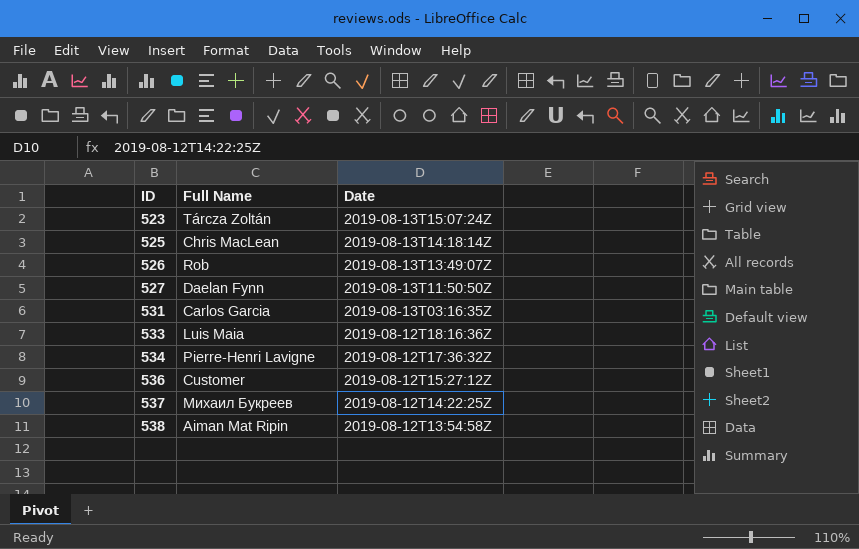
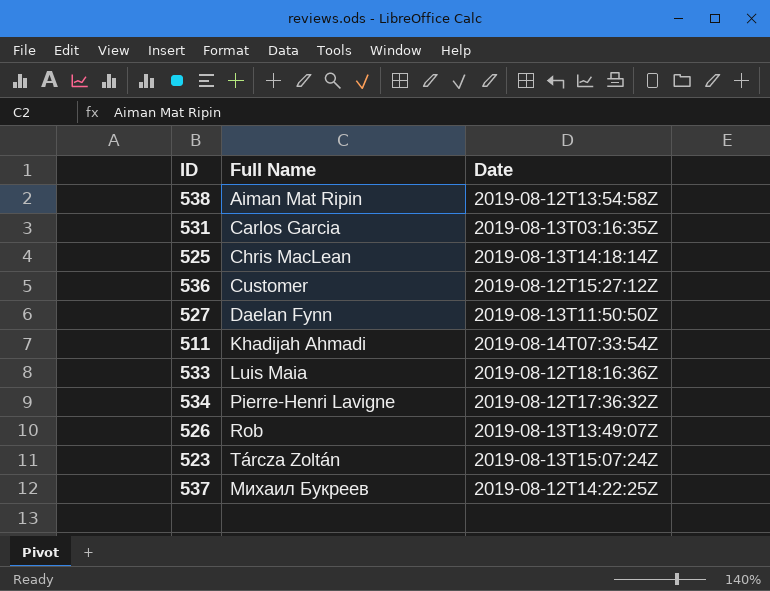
row order: ID ascending -> Full Name ascending
row 511: none -> Khadijah Ahmadi | 2019-08-14T07:33:54Z

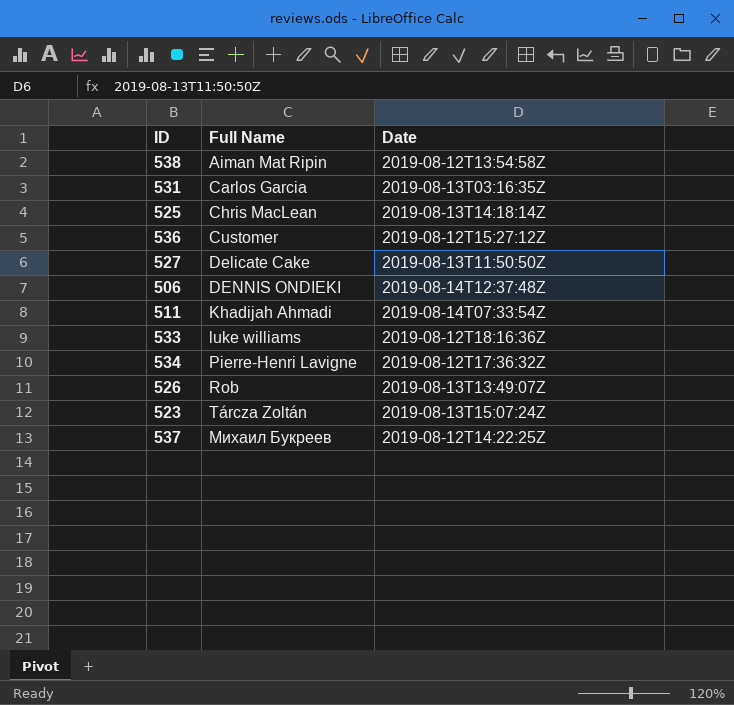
527 | Full Name: Daelan Fynn -> Delicate Cake
row 506: none -> DENNIS ONDIEKI | 2019-08-14T12:37:48Z
533 | Full Name: Luis Maia -> luke williams

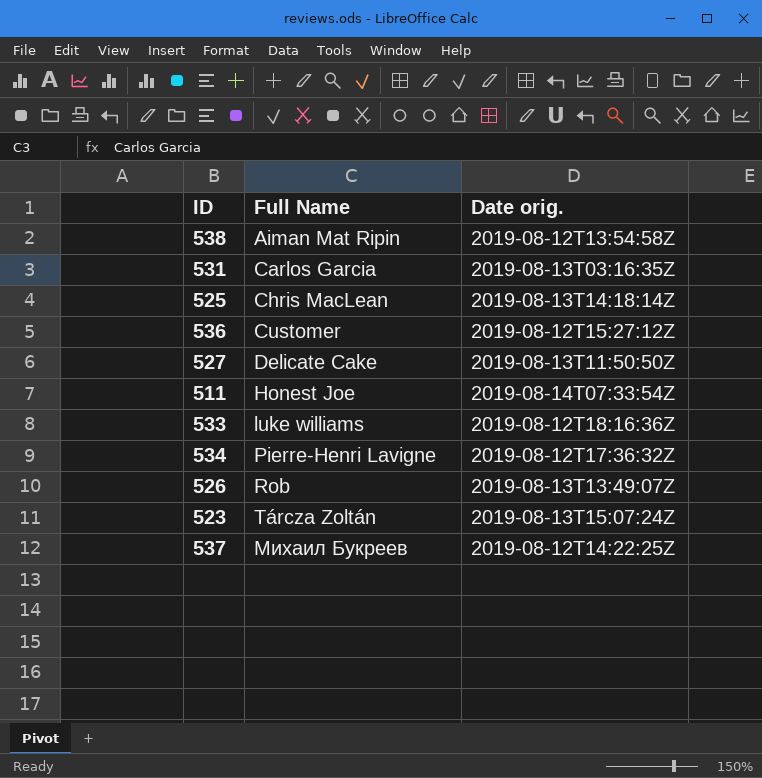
column name: Date -> Date orig.
row 506: DENNIS ONDIEKI | 2019-08-14T12:37:48Z -> none
511 | Full Name: Khadijah Ahmadi -> Honest Joe

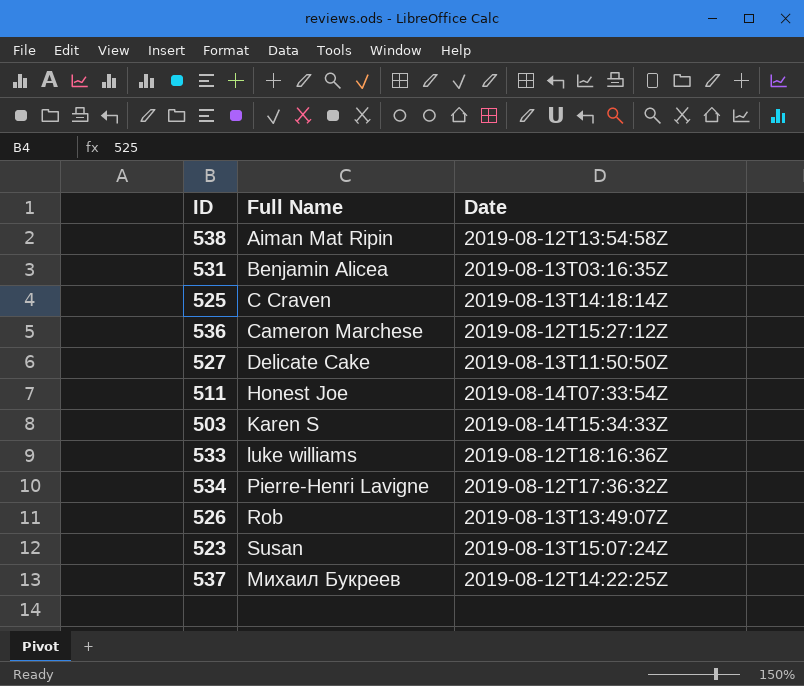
column name: Date orig. -> Date
531 | Full Name: Carlos Garcia -> Benjamin Alicea
525 | Full Name: Chris MacLean -> C Craven
536 | Full Name: Customer -> Cameron Marchese
row 503: none -> Karen S | 2019-08-14T15:34:33Z
523 | Full Name: Tárcza Zoltán -> Susan

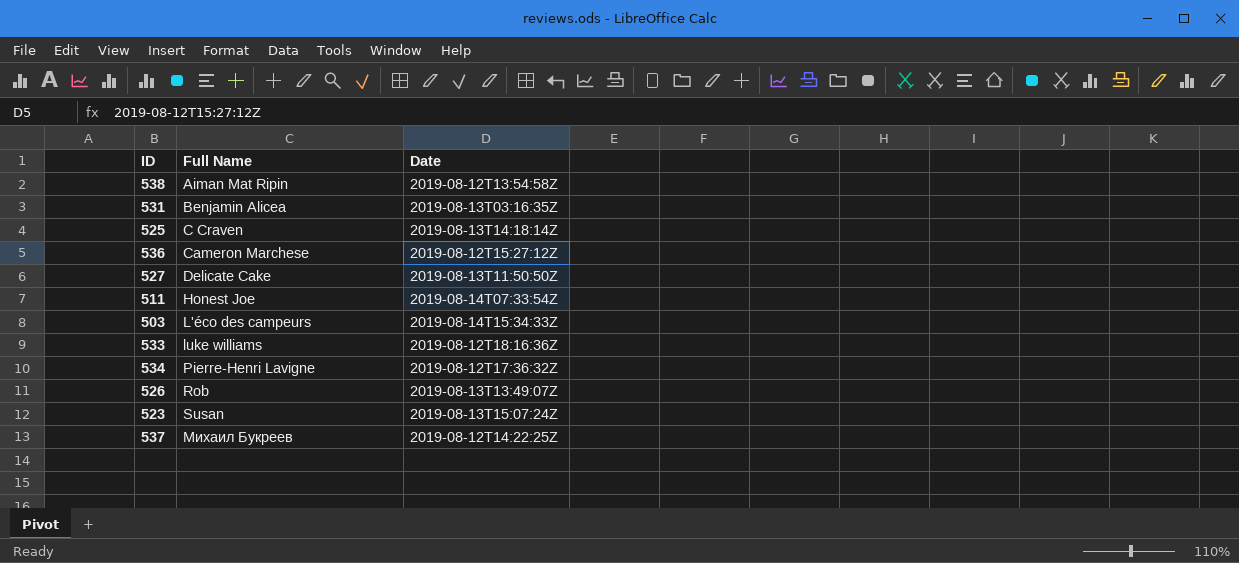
503 | Full Name: Karen S -> L'éco des campeurs

